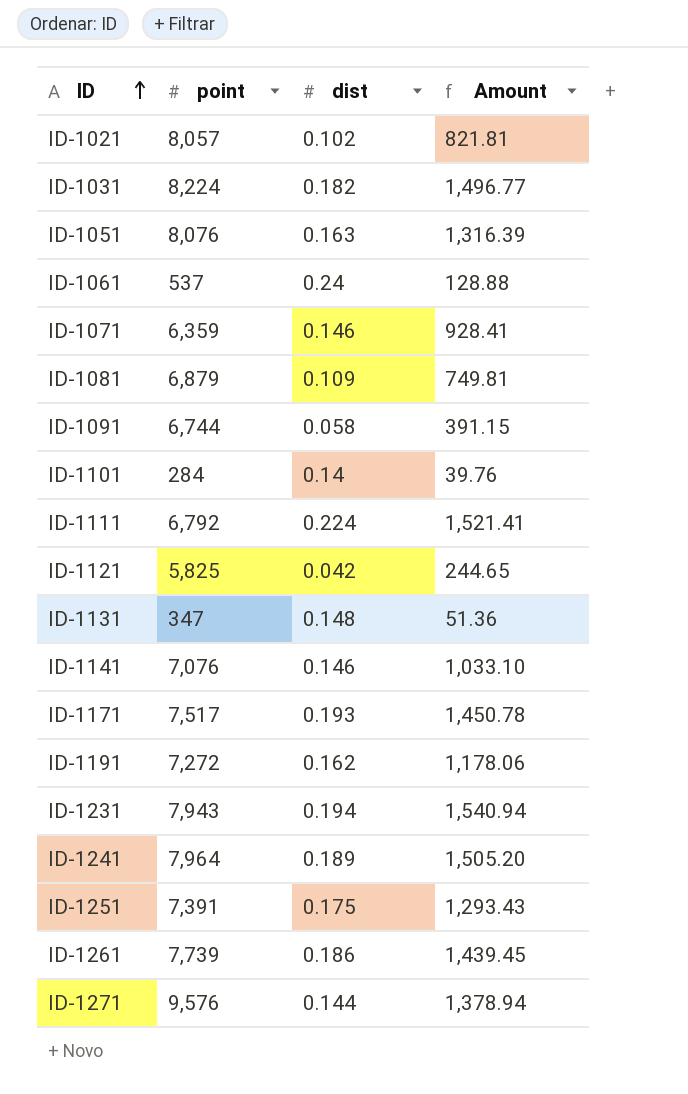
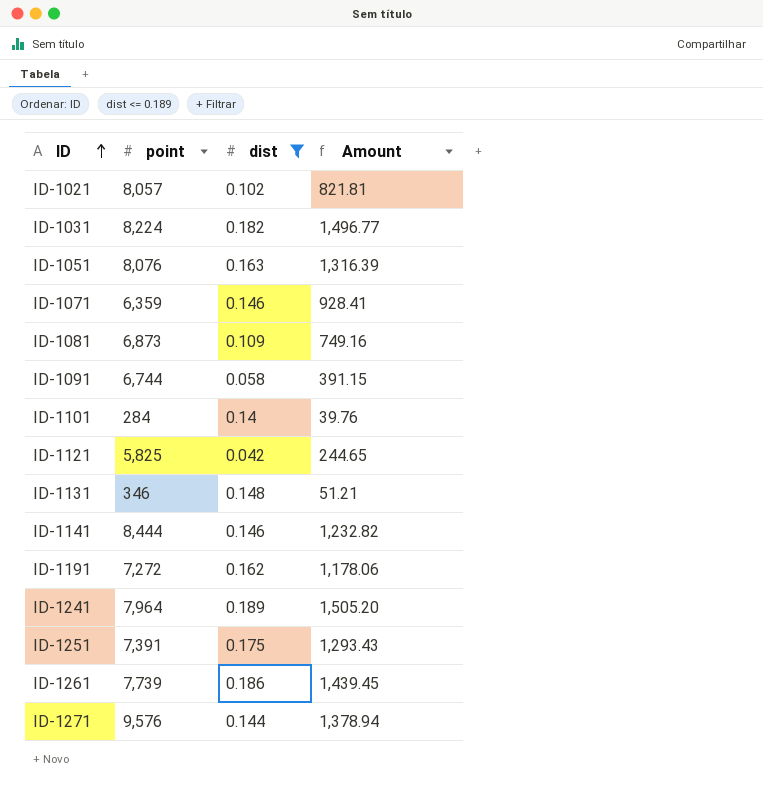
filter: none -> dist <= 0.189
ID-1081 | point: 6,879 -> 6,873
ID-1081 | Amount: 749.81 -> 749.16
ID-1131 | point: 347 -> 346
ID-1131 | Amount: 51.36 -> 51.21
ID-1141 | point: 7,076 -> 8,444
ID-1141 | Amount: 1,033.10 -> 1,232.82

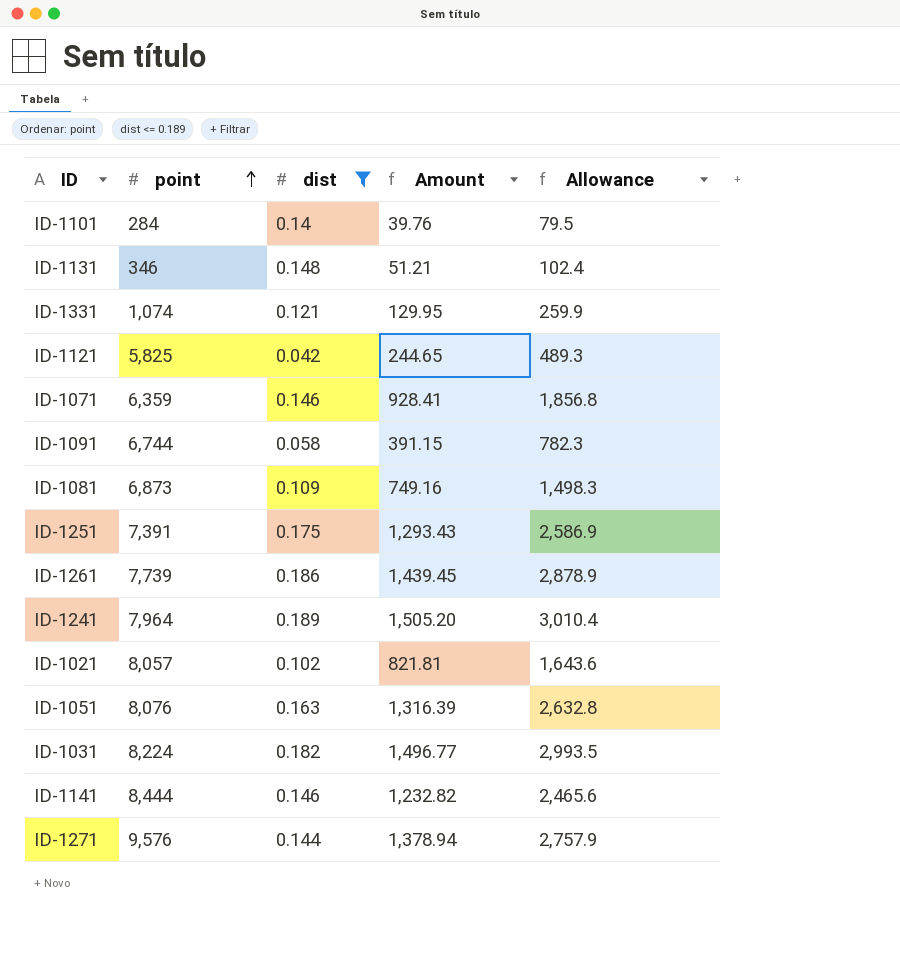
row order: ID ascending -> point ascending
column Allowance | formula: none -> [Amount] * 2
row ID-1191: 7,272 | 0.162 | 1,178.06 -> none
row ID-1331: none -> 1,074 | 0.121 | 129.95 | 259.9

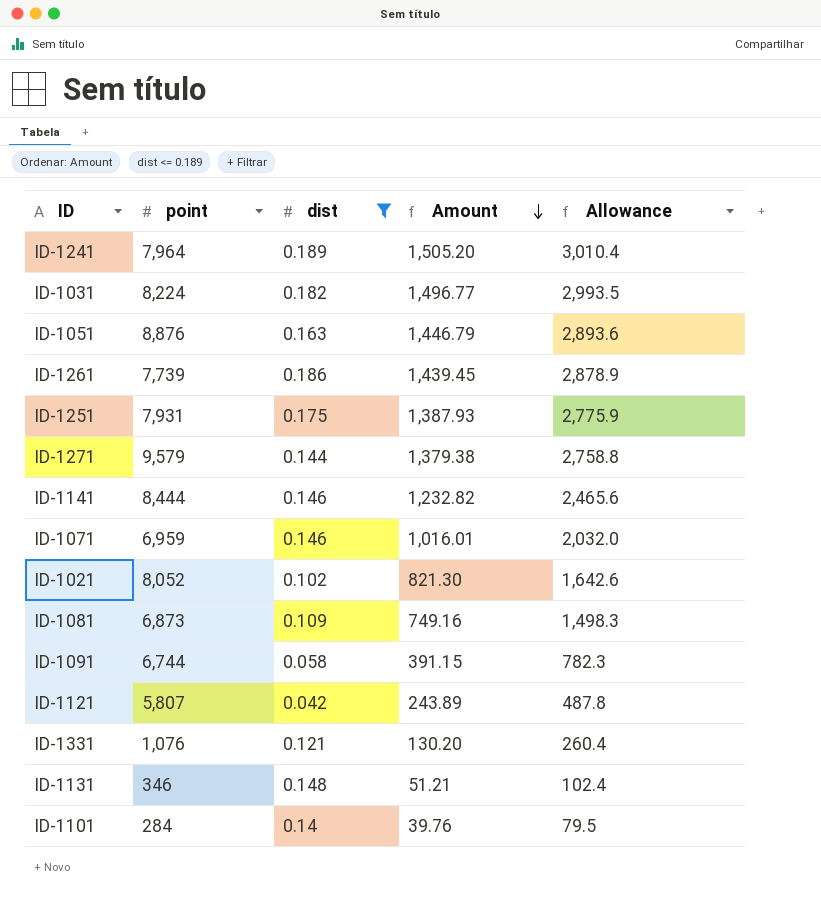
row order: point ascending -> Amount descending
ID-1051 | point: 8,076 -> 8,876
ID-1051 | Amount: 1,316.39 -> 1,446.79
ID-1051 | Allowance: 2,632.8 -> 2,893.6
ID-1251 | point: 7,391 -> 7,931
ID-1251 | Amount: 1,293.43 -> 1,387.93
ID-1251 | Allowance: 2,586.9 -> 2,775.9
ID-1271 | point: 9,576 -> 9,579
ID-1271 | Amount: 1,378.94 -> 1,379.38
ID-1271 | Allowance: 2,757.9 -> 2,758.8
ID-1071 | point: 6,359 -> 6,959
ID-1071 | Amount: 928.41 -> 1,016.01
ID-1071 | Allowance: 1,856.8 -> 2,032.0
ID-1021 | point: 8,057 -> 8,052
ID-1021 | Amount: 821.81 -> 821.30
ID-1021 | Allowance: 1,643.6 -> 1,642.6
ID-1121 | point: 5,825 -> 5,807
ID-1121 | Amount: 244.65 -> 243.89
ID-1121 | Allowance: 489.3 -> 487.8
ID-1331 | point: 1,074 -> 1,076
ID-1331 | Amount: 129.95 -> 130.20
ID-1331 | Allowance: 259.9 -> 260.4

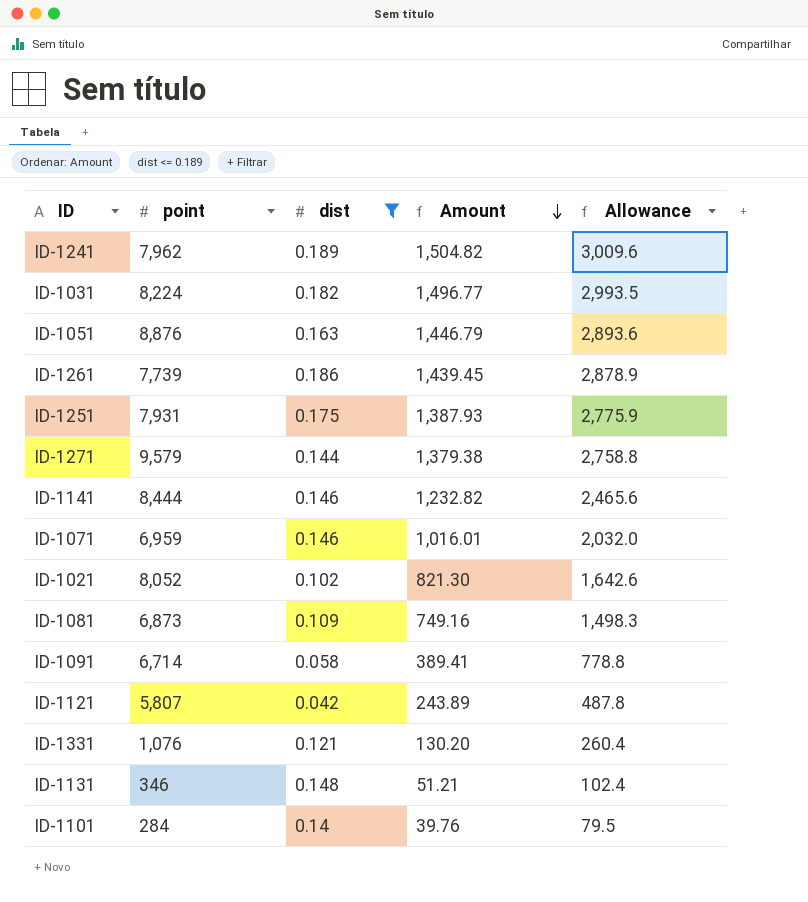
ID-1241 | point: 7,964 -> 7,962
ID-1241 | Amount: 1,505.20 -> 1,504.82
ID-1241 | Allowance: 3,010.4 -> 3,009.6
ID-1091 | point: 6,744 -> 6,714
ID-1091 | Amount: 391.15 -> 389.41
ID-1091 | Allowance: 782.3 -> 778.8

